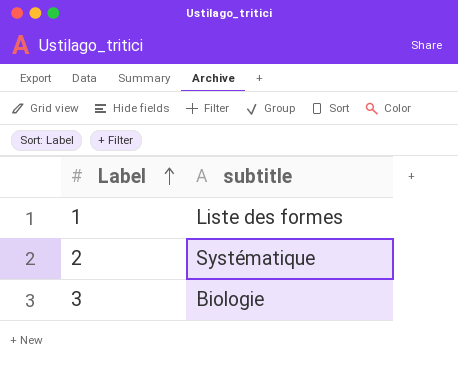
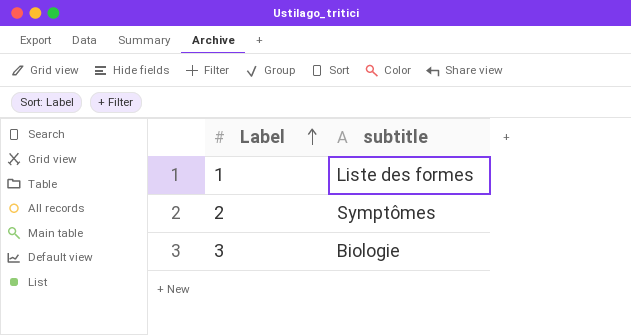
2 | subtitle: Systématique -> Symptômes

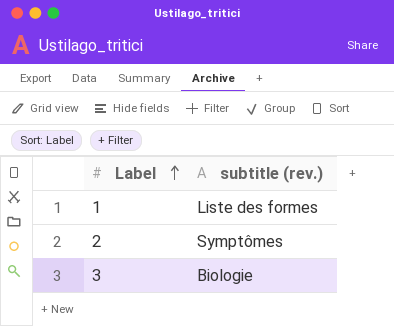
column name: subtitle -> subtitle (rev.)

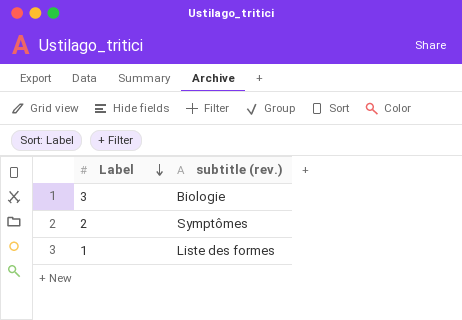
row order: Label ascending -> Label descending

